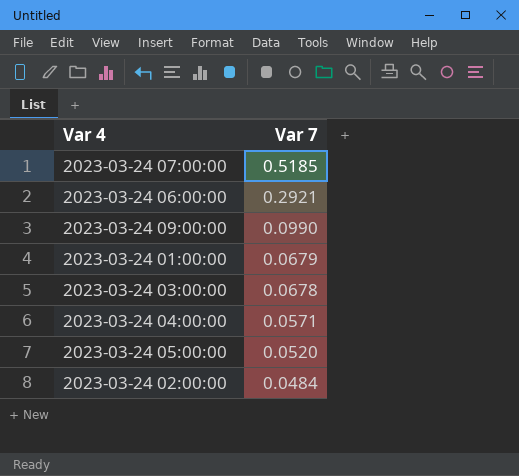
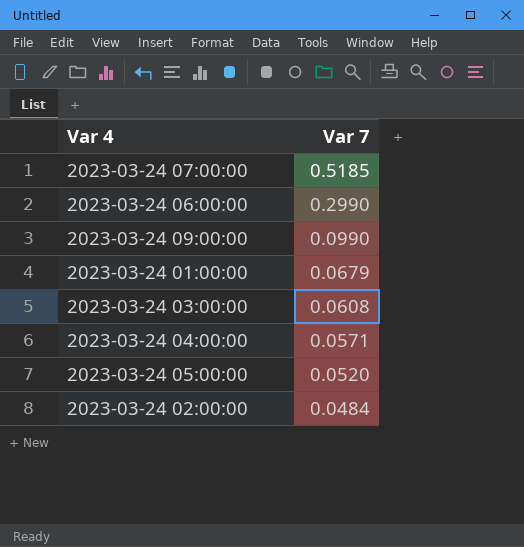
2023-03-24 06:00:00 | Var 7: 0.2921 -> 0.2990
2023-03-24 03:00:00 | Var 7: 0.0678 -> 0.0608

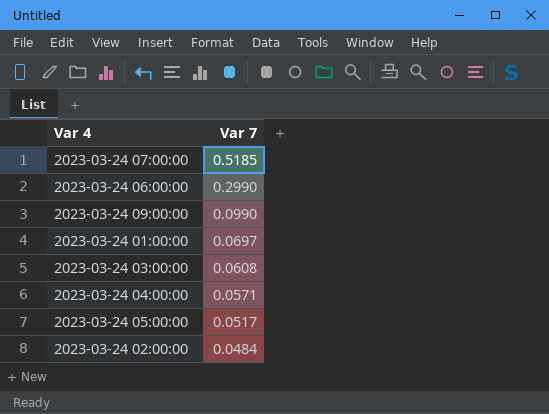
2023-03-24 01:00:00 | Var 7: 0.0679 -> 0.0697
2023-03-24 05:00:00 | Var 7: 0.0520 -> 0.0517

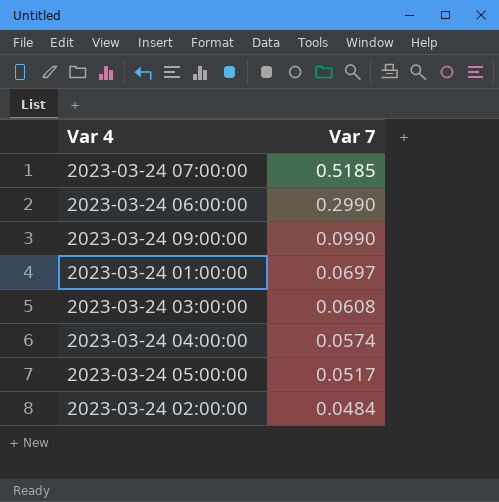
2023-03-24 04:00:00 | Var 7: 0.0571 -> 0.0574

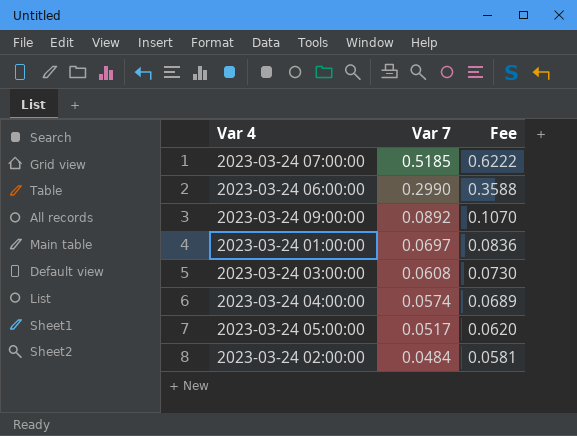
column Fee | formula: none -> [Var 7] * 1.2
2023-03-24 09:00:00 | Var 7: 0.0990 -> 0.0892

